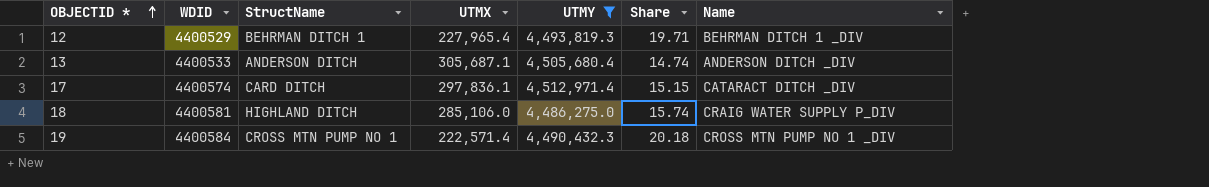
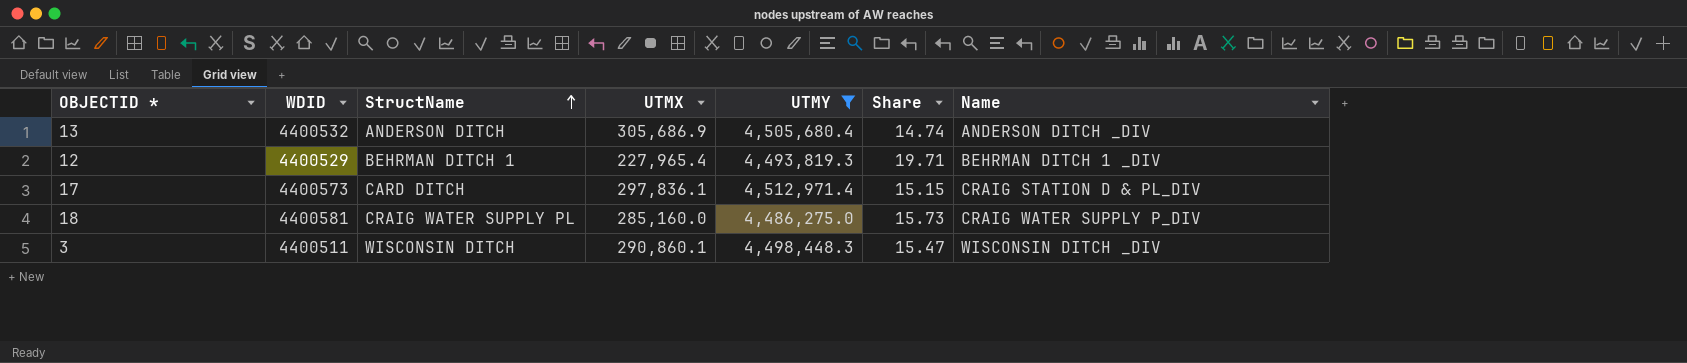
row order: OBJECTID * ascending -> StructName ascending
row 19: 4400584 | CROSS MTN PUMP NO 1 | 222,571.4 | 4,490,432.3 | 20.18 | CROSS MTN PUMP NO 1 _DIV -> none
13 | WDID: 4400533 -> 4400532
13 | UTMX: 305,687.1 -> 305,686.9
17 | WDID: 4400574 -> 4400573
17 | Name: CATARACT DITCH _DIV -> CRAIG STATION D & PL_DIV
18 | StructName: HIGHLAND DITCH -> CRAIG WATER SUPPLY PL
18 | UTMX: 285,106.0 -> 285,160.0
18 | Share: 15.74 -> 15.73
row 3: none -> 4400511 | WISCONSIN DITCH | 290,860.1 | 4,498,448.3 | 15.47 | WISCONSIN DITCH _DIV

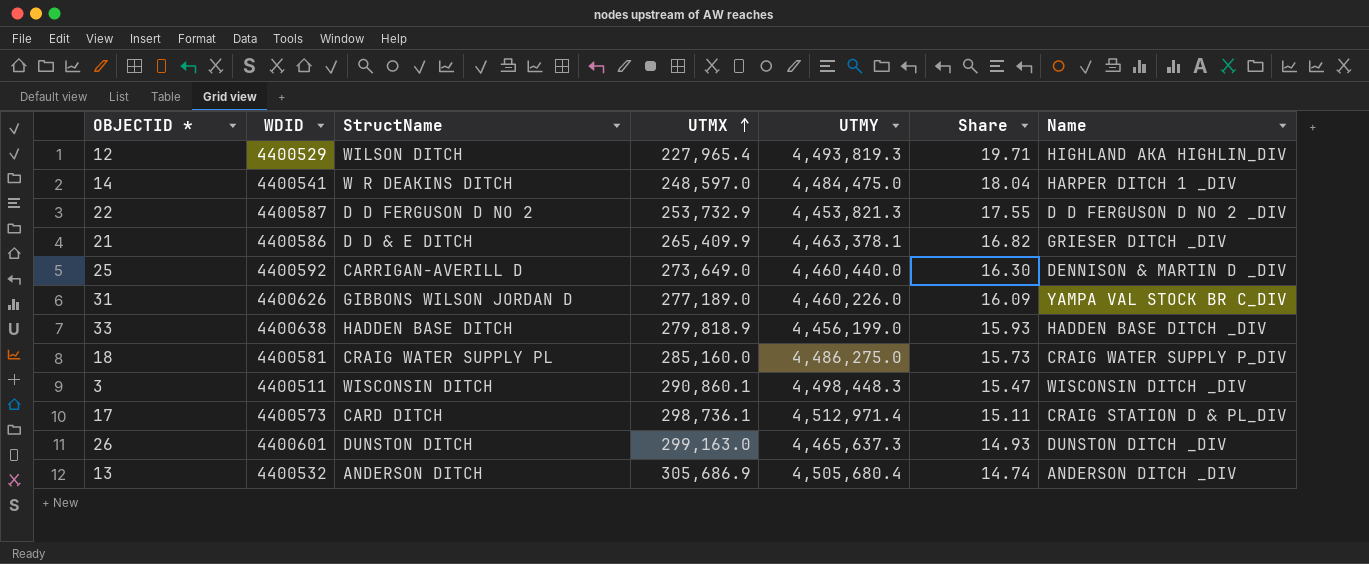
filter: UTMY >= 4,486,275.0 -> none
row order: StructName ascending -> UTMX ascending
12 | StructName: BEHRMAN DITCH 1 -> WILSON DITCH
12 | Name: BEHRMAN DITCH 1 _DIV -> HIGHLAND AKA HIGHLIN_DIV
17 | UTMX: 297,836.1 -> 298,736.1
17 | Share: 15.15 -> 15.11

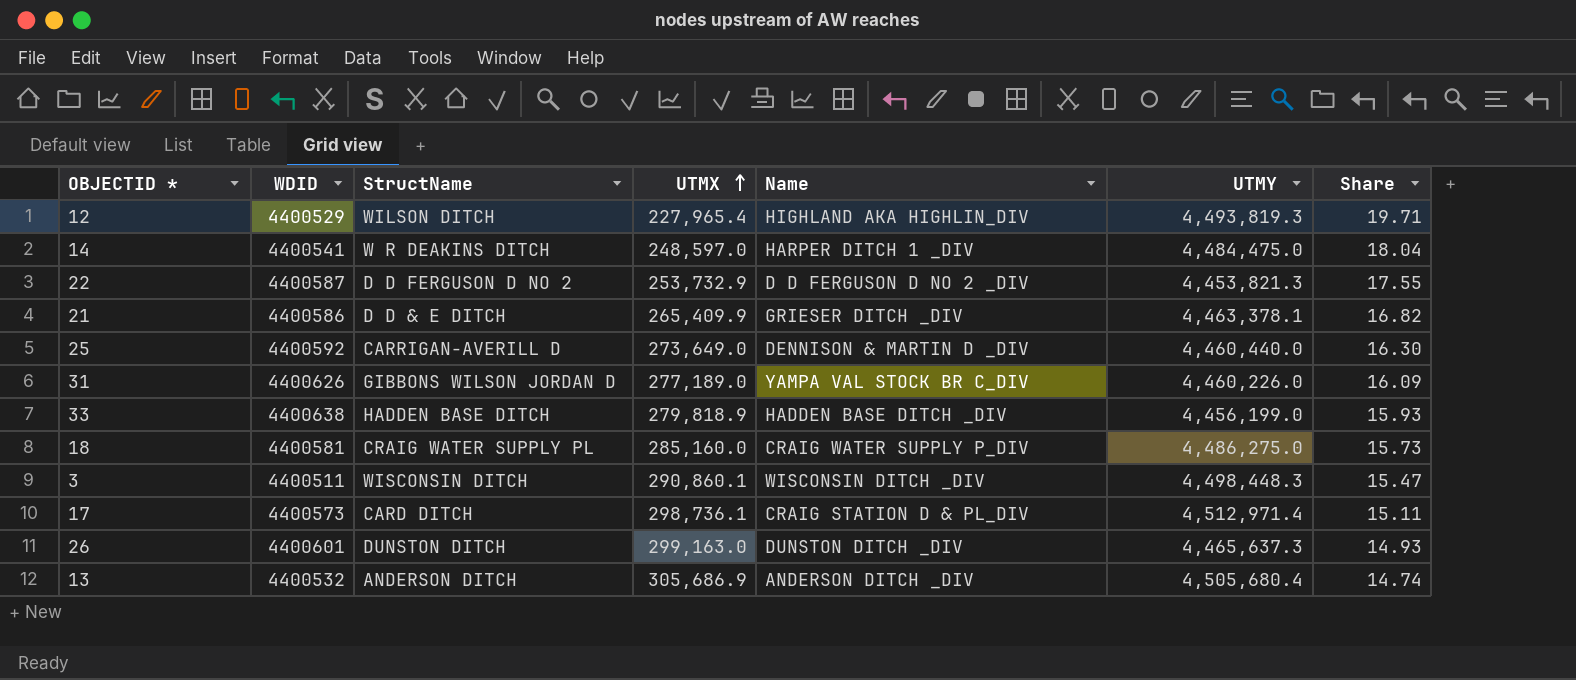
column Name | position: 7 -> 5

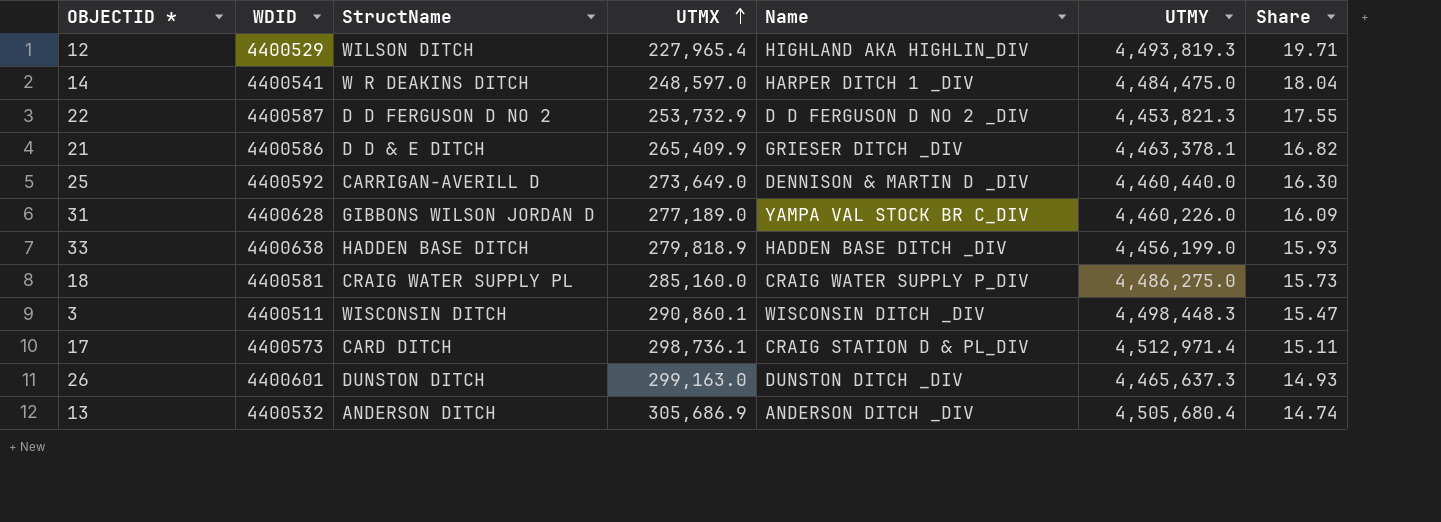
31 | WDID: 4400626 -> 4400628

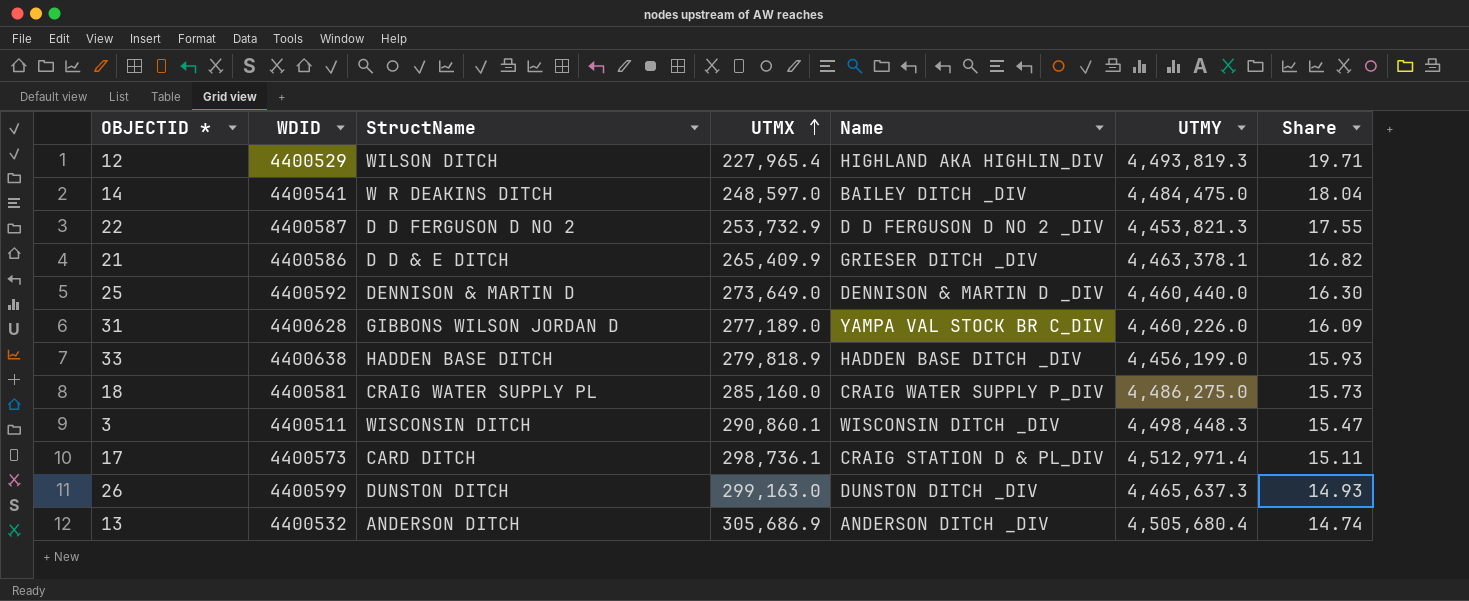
14 | Name: HARPER DITCH 1 _DIV -> BAILEY DITCH _DIV
25 | StructName: CARRIGAN-AVERILL D -> DENNISON & MARTIN D
26 | WDID: 4400601 -> 4400599

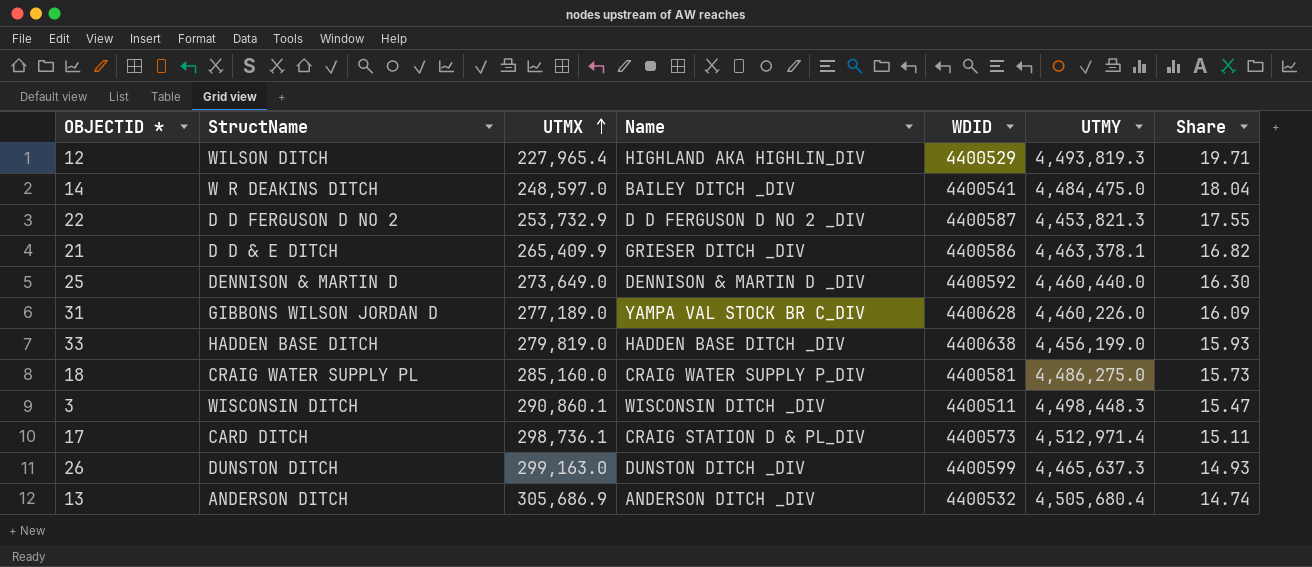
column WDID | position: 2 -> 5
33 | UTMX: 279,818.9 -> 279,819.0

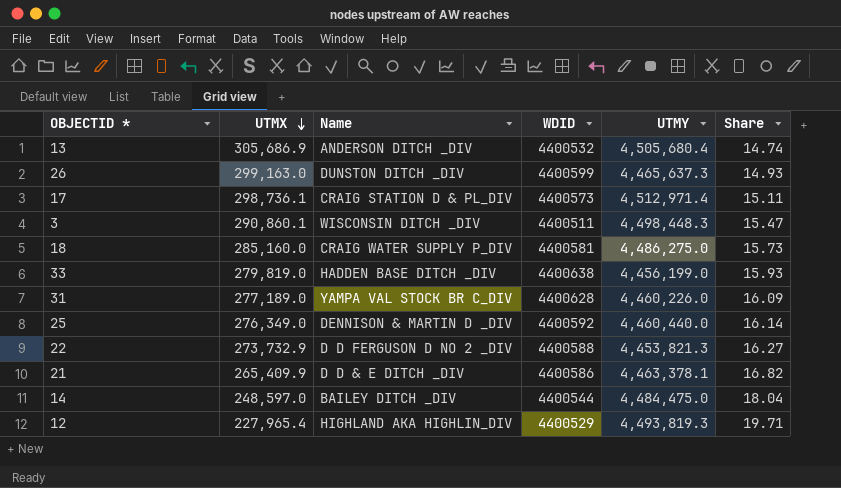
row order: UTMX ascending -> UTMX descending
column StructName | position: 2 -> none
25 | UTMX: 273,649.0 -> 276,349.0
25 | Share: 16.30 -> 16.14
22 | UTMX: 253,732.9 -> 273,732.9
22 | WDID: 4400587 -> 4400588
22 | Share: 17.55 -> 16.27
21 | Name: GRIESER DITCH _DIV -> D D & E DITCH _DIV
14 | WDID: 4400541 -> 4400544

